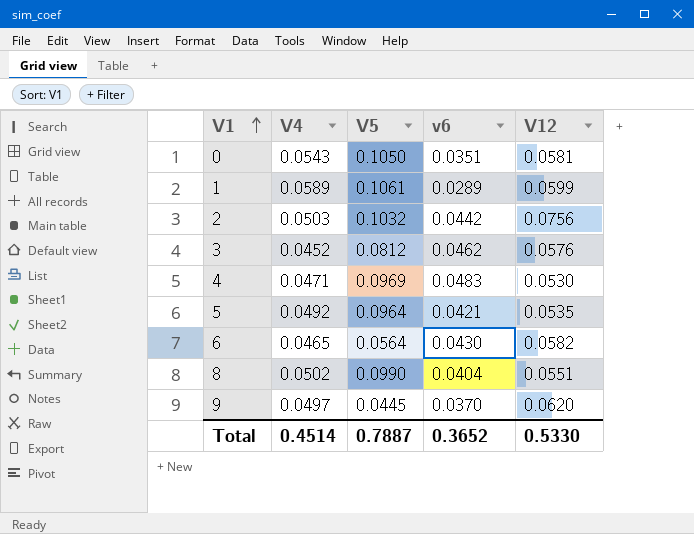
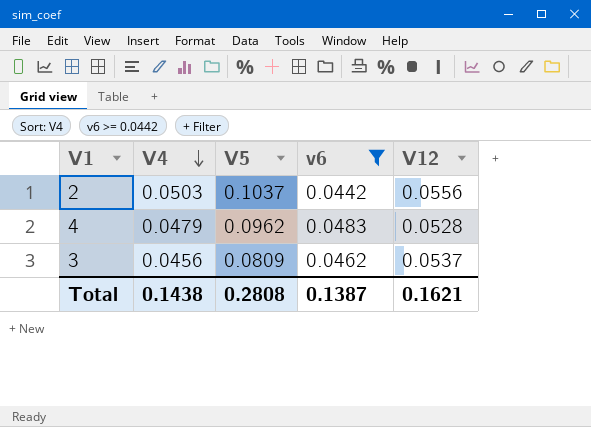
filter: none -> v6 >= 0.0442
row order: V1 ascending -> V4 descending
2 | V5: 0.1032 -> 0.1037
2 | V12: 0.0756 -> 0.0556
4 | V4: 0.0471 -> 0.0479
4 | V5: 0.0969 -> 0.0962
4 | V12: 0.0530 -> 0.0528
3 | V4: 0.0452 -> 0.0456
3 | V5: 0.0812 -> 0.0809
3 | V12: 0.0576 -> 0.0537
Total | V4: 0.4514 -> 0.1438
Total | V5: 0.7887 -> 0.2808
Total | v6: 0.3652 -> 0.1387
Total | V12: 0.5330 -> 0.1621

